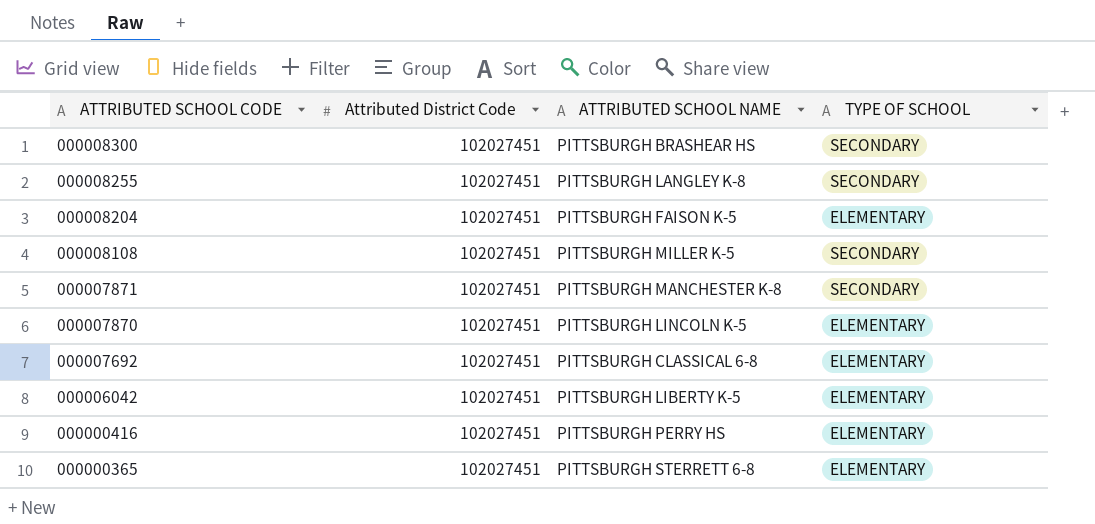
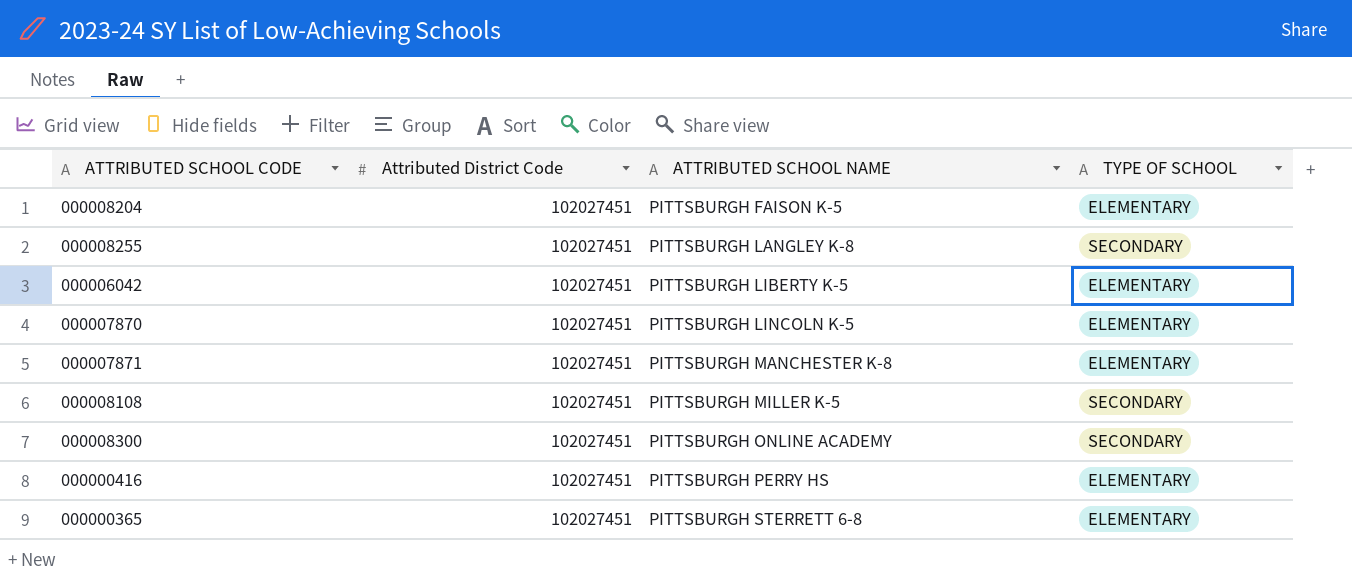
row order: ATTRIBUTED SCHOOL CODE descending -> ATTRIBUTED SCHOOL NAME ascending
row 000007692: 102027451 | PITTSBURGH CLASSICAL 6-8 | ELEMENTARY -> none
000007871 | TYPE OF SCHOOL: SECONDARY -> ELEMENTARY
000008300 | ATTRIBUTED SCHOOL NAME: PITTSBURGH BRASHEAR HS -> PITTSBURGH ONLINE ACADEMY

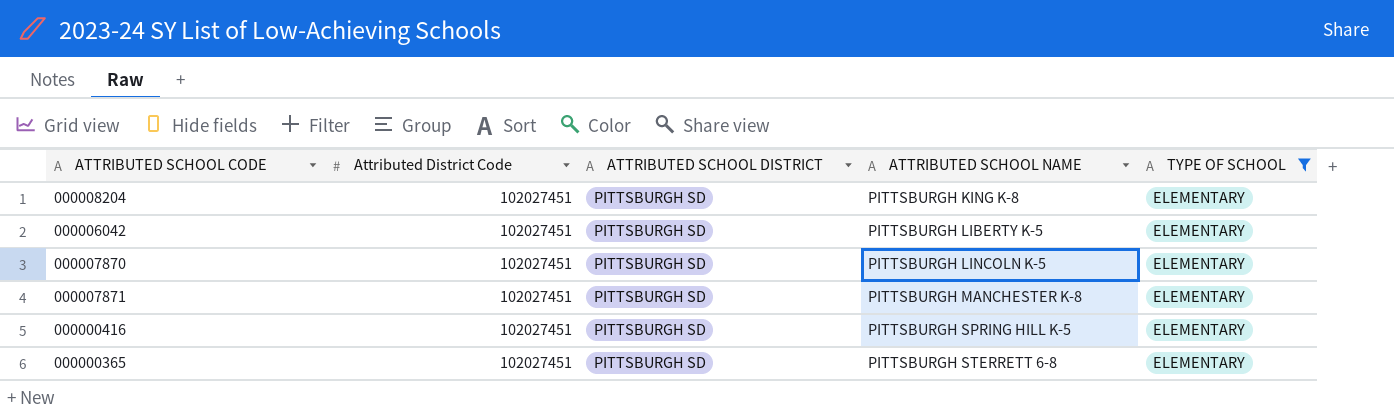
filter: none -> TYPE OF SCHOOL = ELEMENTARY
column ATTRIBUTED SCHOOL DISTRICT | position: none -> 3
000008204 | ATTRIBUTED SCHOOL NAME: PITTSBURGH FAISON K-5 -> PITTSBURGH KING K-8
000000416 | ATTRIBUTED SCHOOL NAME: PITTSBURGH PERRY HS -> PITTSBURGH SPRING HILL K-5

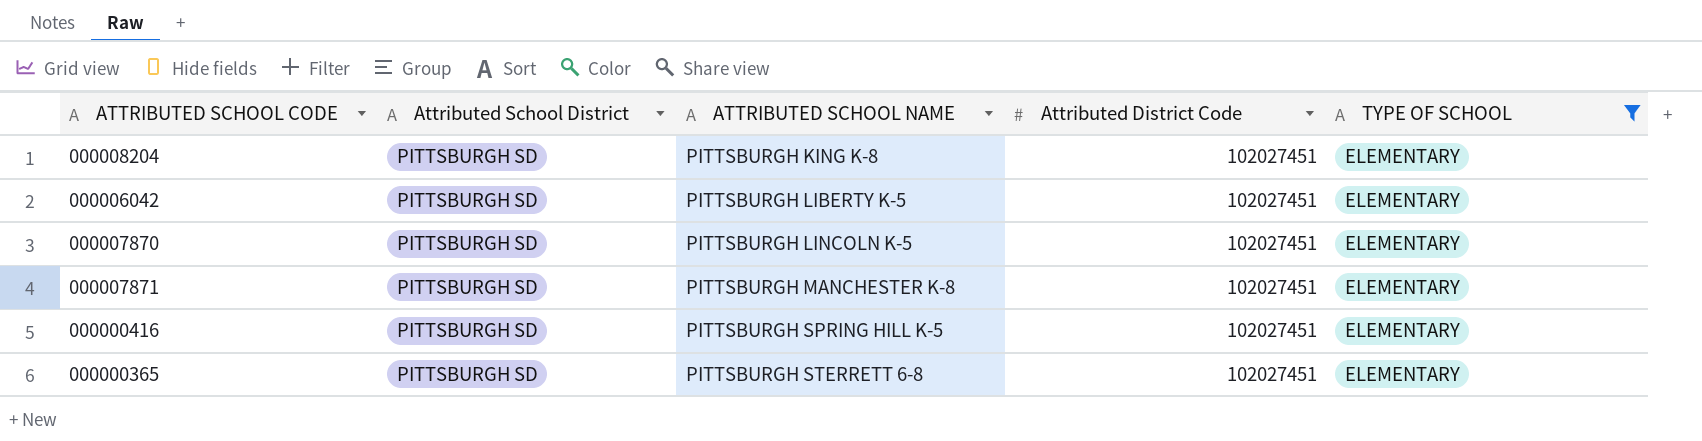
column name: ATTRIBUTED SCHOOL DISTRICT -> Attributed School District
column Attributed District Code | position: 2 -> 4

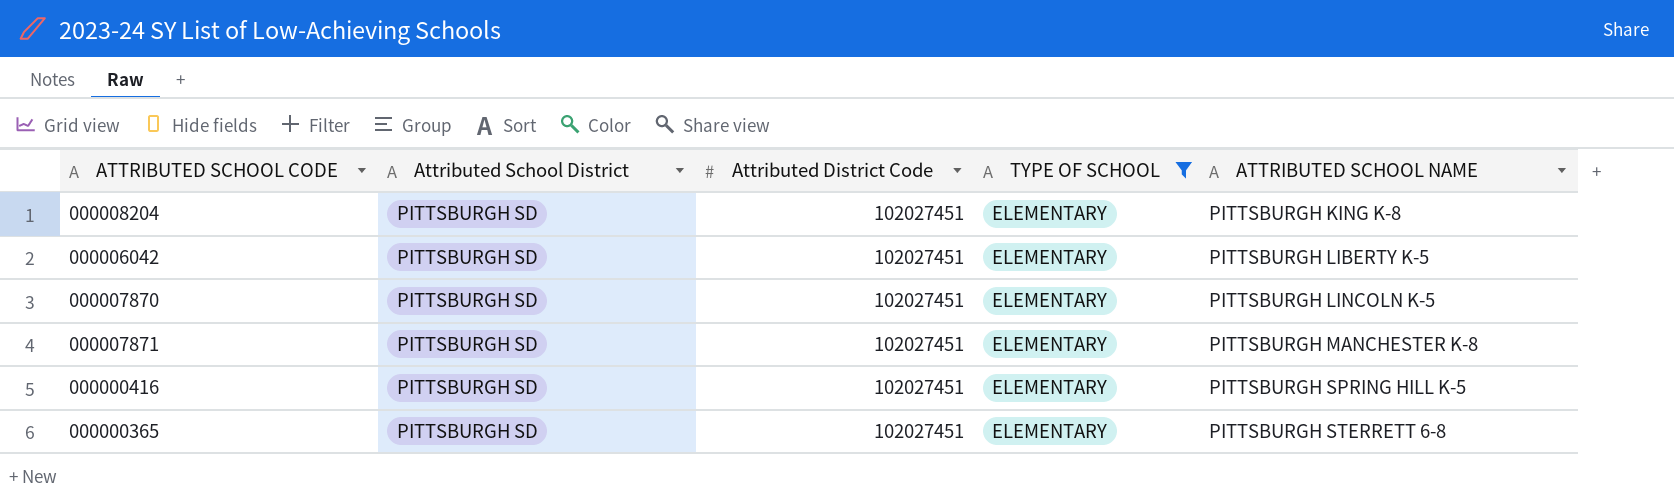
column ATTRIBUTED SCHOOL NAME | position: 3 -> 5

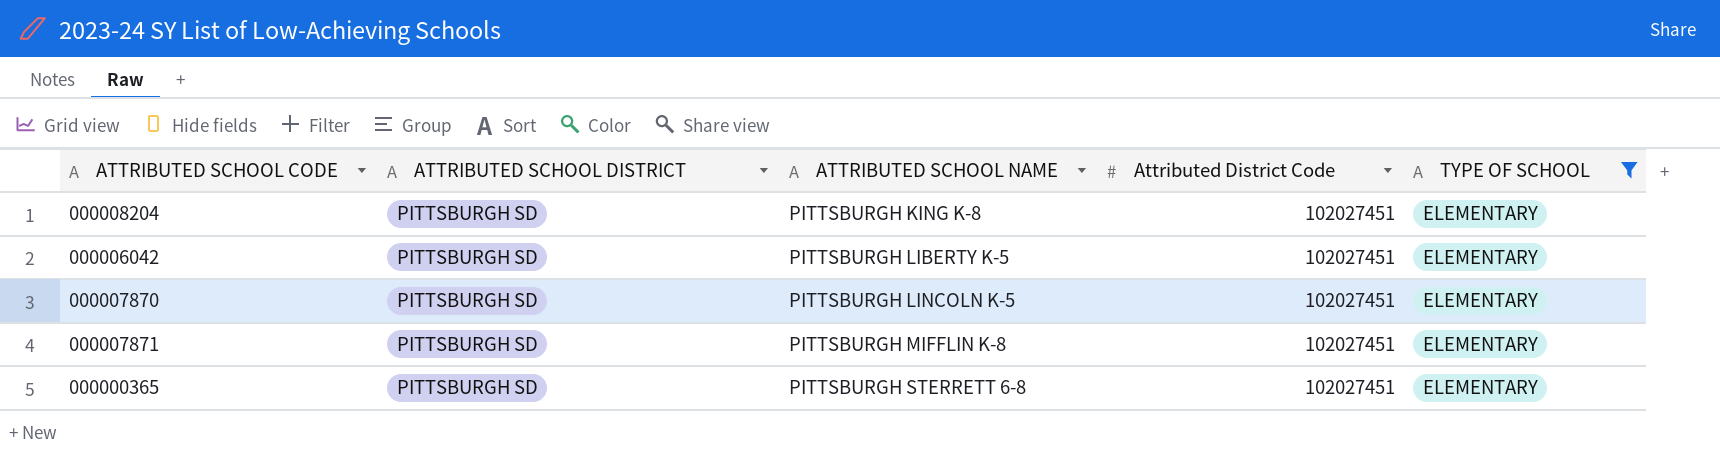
column name: Attributed School District -> ATTRIBUTED SCHOOL DISTRICT
column ATTRIBUTED SCHOOL NAME | position: 5 -> 3
row 000000416: PITTSBURGH SD | 102027451 | ELEMENTARY | PITTSBURGH SPRING HILL K-5 -> none
000007871 | ATTRIBUTED SCHOOL NAME: PITTSBURGH MANCHESTER K-8 -> PITTSBURGH MIFFLIN K-8

